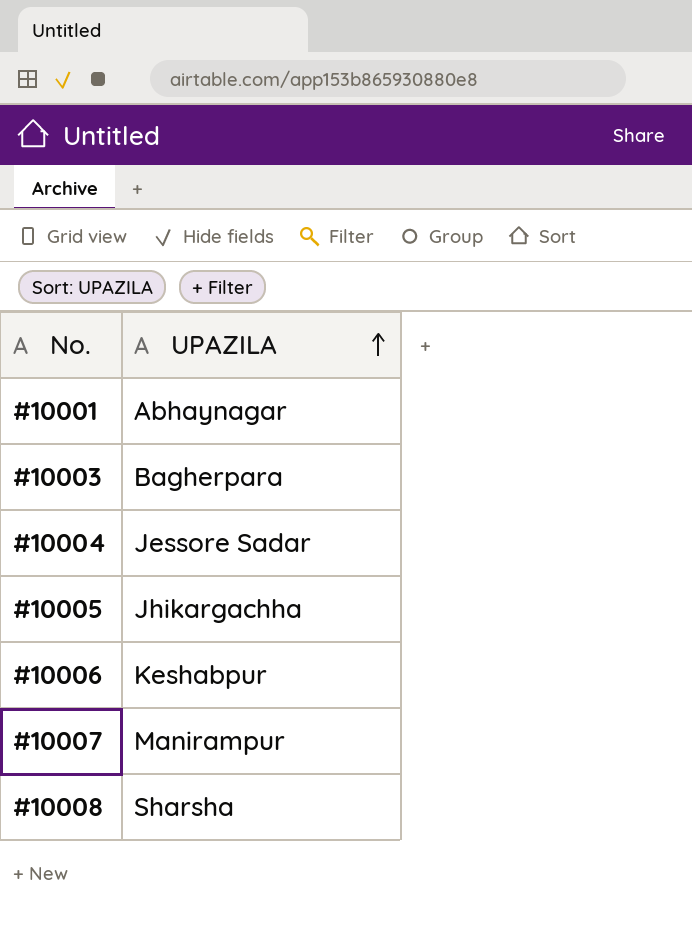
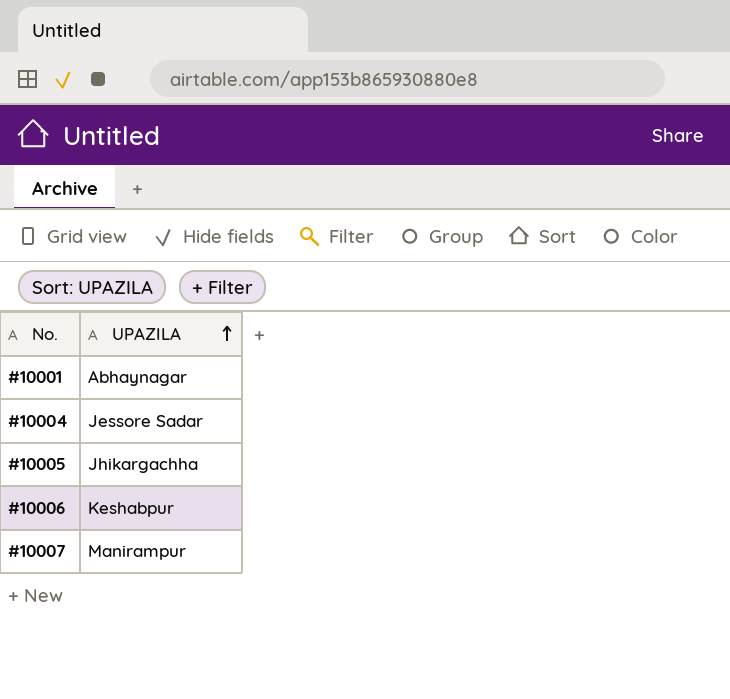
row #10003: Bagherpara -> none
row #10008: Sharsha -> none

